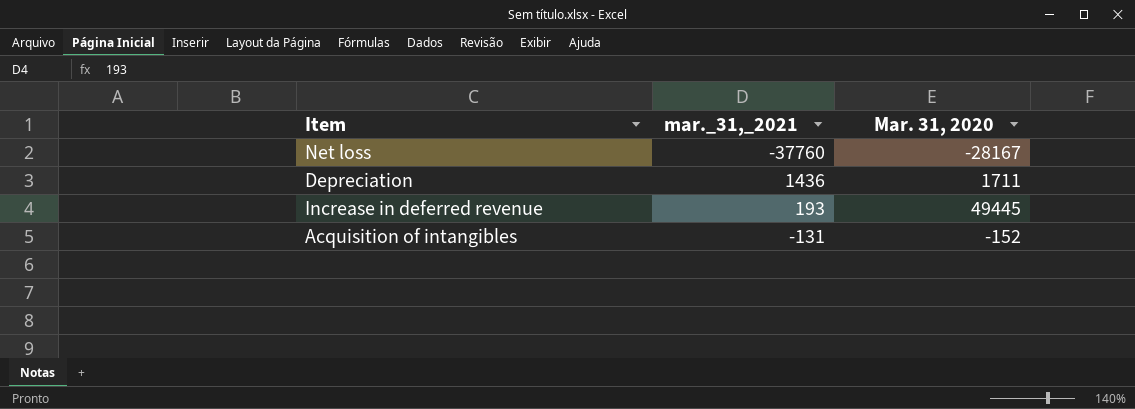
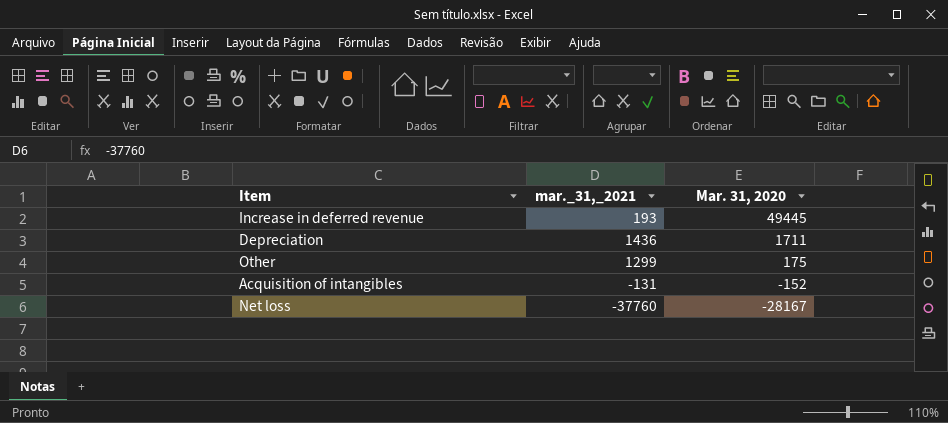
row order: none -> Mar. 31, 2020 descending
row Other: none -> 1299 | 175

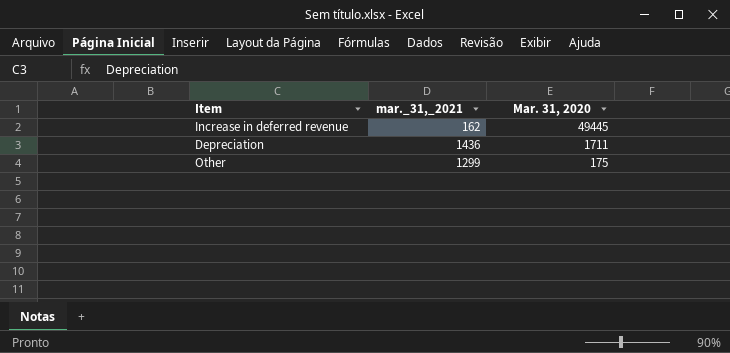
row Acquisition of intangibles: -131 | -152 -> none
row Net loss: -37760 | -28167 -> none
Increase in deferred revenue | mar._31,_2021: 193 -> 162

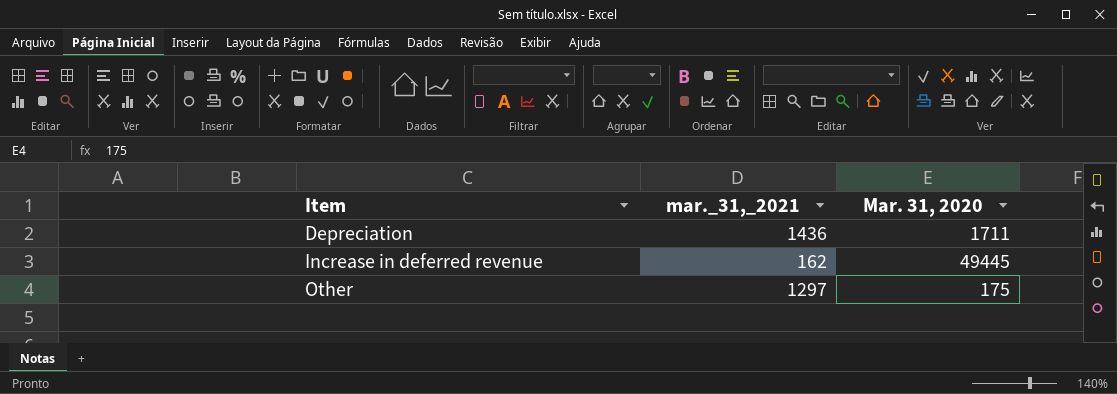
row order: Mar. 31, 2020 descending -> Item ascending
Other | mar._31,_2021: 1299 -> 1297

